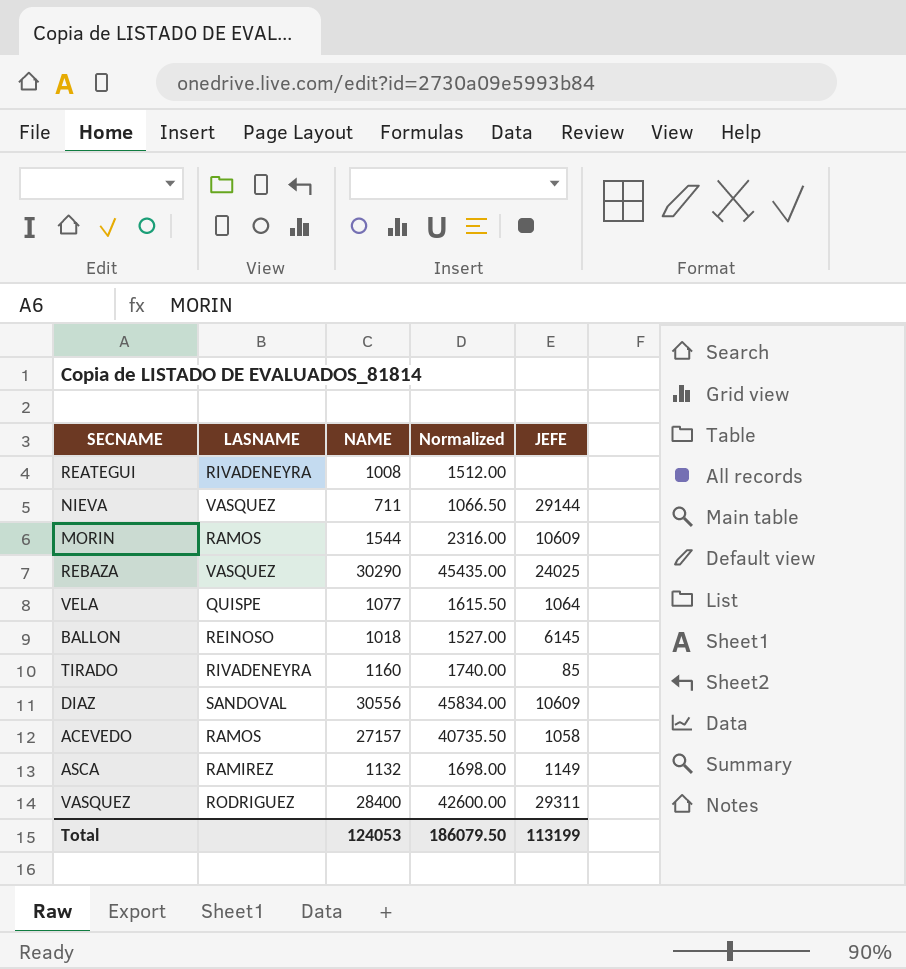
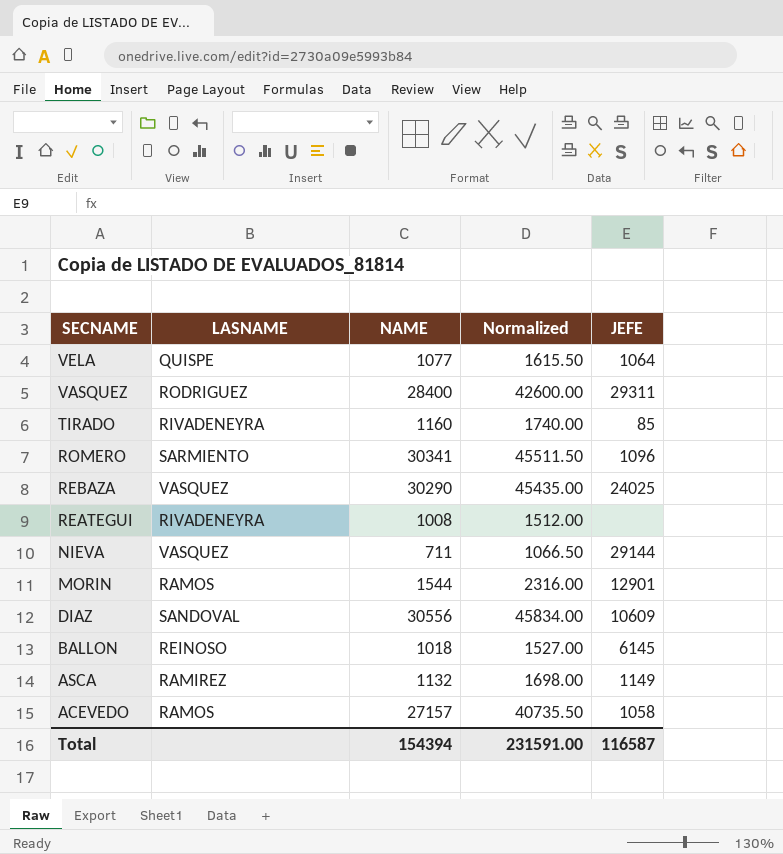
row order: none -> SECNAME descending
row ROMERO: none -> SARMIENTO | 30341 | 45511.50 | 1096
MORIN | JEFE: 10609 -> 12901
Total | NAME: 124053 -> 154394
Total | Normalized: 186079.50 -> 231591.00
Total | JEFE: 113199 -> 116587

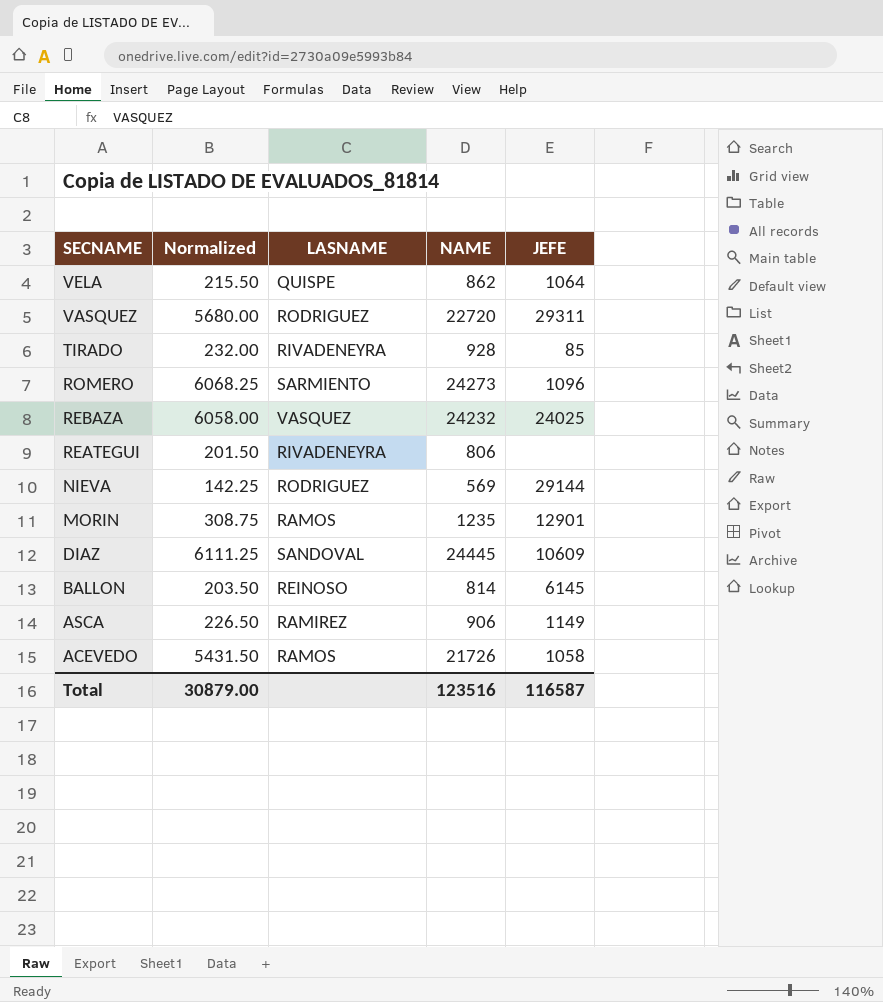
column Normalized | formula: [NAME] * 1.5 -> [NAME] * 0.25
column Normalized | position: 4 -> 2
VELA | NAME: 1077 -> 862
VASQUEZ | NAME: 28400 -> 22720
TIRADO | NAME: 1160 -> 928
ROMERO | NAME: 30341 -> 24273
REBAZA | NAME: 30290 -> 24232
REATEGUI | NAME: 1008 -> 806
NIEVA | LASNAME: VASQUEZ -> RODRIGUEZ
NIEVA | NAME: 711 -> 569
MORIN | NAME: 1544 -> 1235
DIAZ | NAME: 30556 -> 24445
BALLON | NAME: 1018 -> 814
ASCA | NAME: 1132 -> 906
ACEVEDO | NAME: 27157 -> 21726
Total | Normalized: 231591.00 -> 30879.00
Total | NAME: 154394 -> 123516

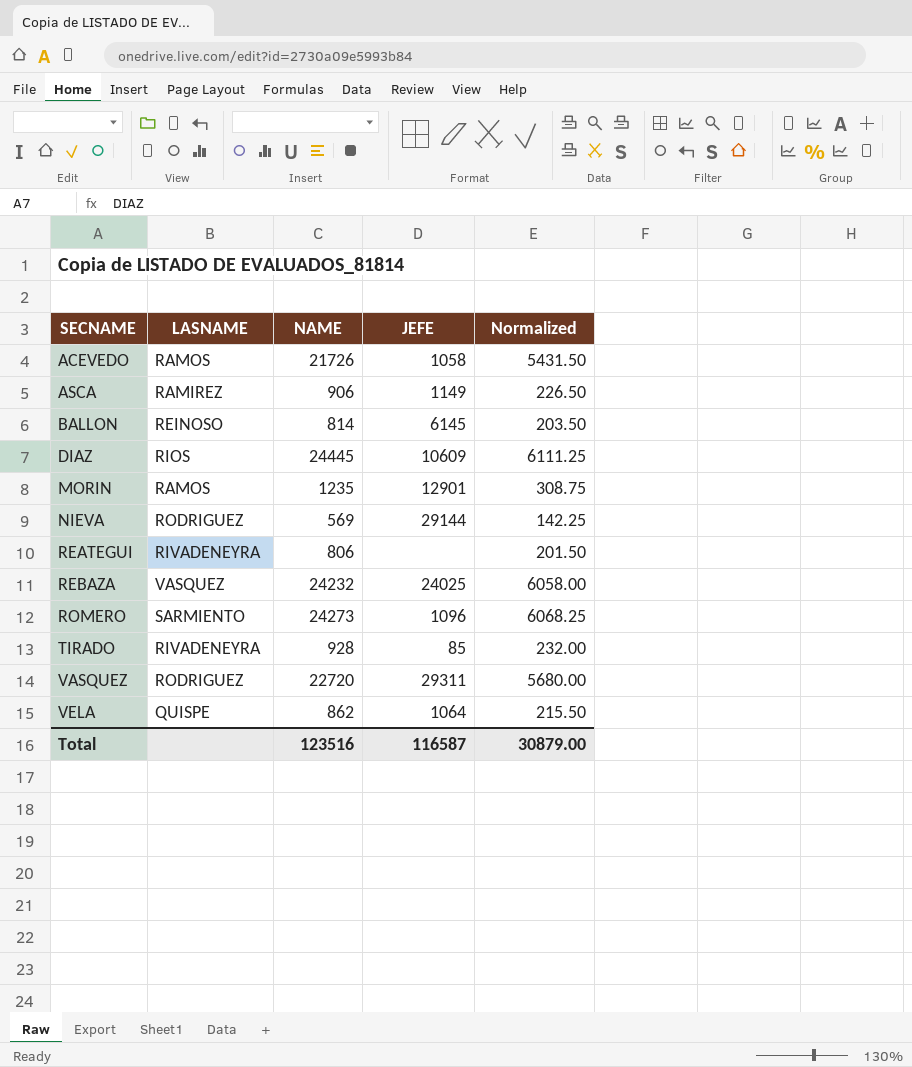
row order: SECNAME descending -> SECNAME ascending
column Normalized | position: 2 -> 5
DIAZ | LASNAME: SANDOVAL -> RIOS

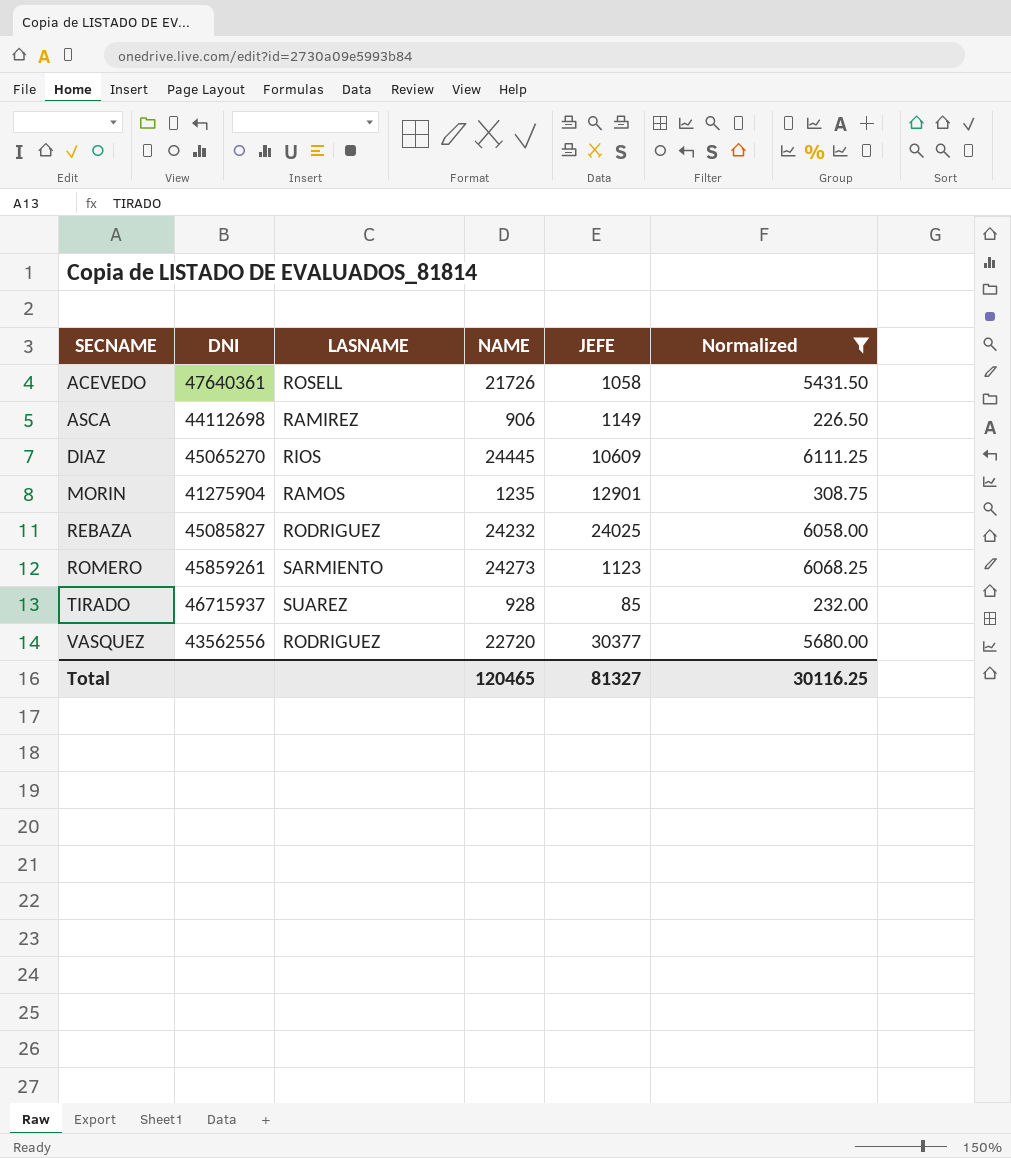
filter: none -> Normalized >= 226.50
column DNI | position: none -> 2
ACEVEDO | LASNAME: RAMOS -> ROSELL
REBAZA | LASNAME: VASQUEZ -> RODRIGUEZ
ROMERO | JEFE: 1096 -> 1123
TIRADO | LASNAME: RIVADENEYRA -> SUAREZ
VASQUEZ | JEFE: 29311 -> 30377
Total | NAME: 123516 -> 120465
Total | JEFE: 116587 -> 81327
Total | Normalized: 30879.00 -> 30116.25

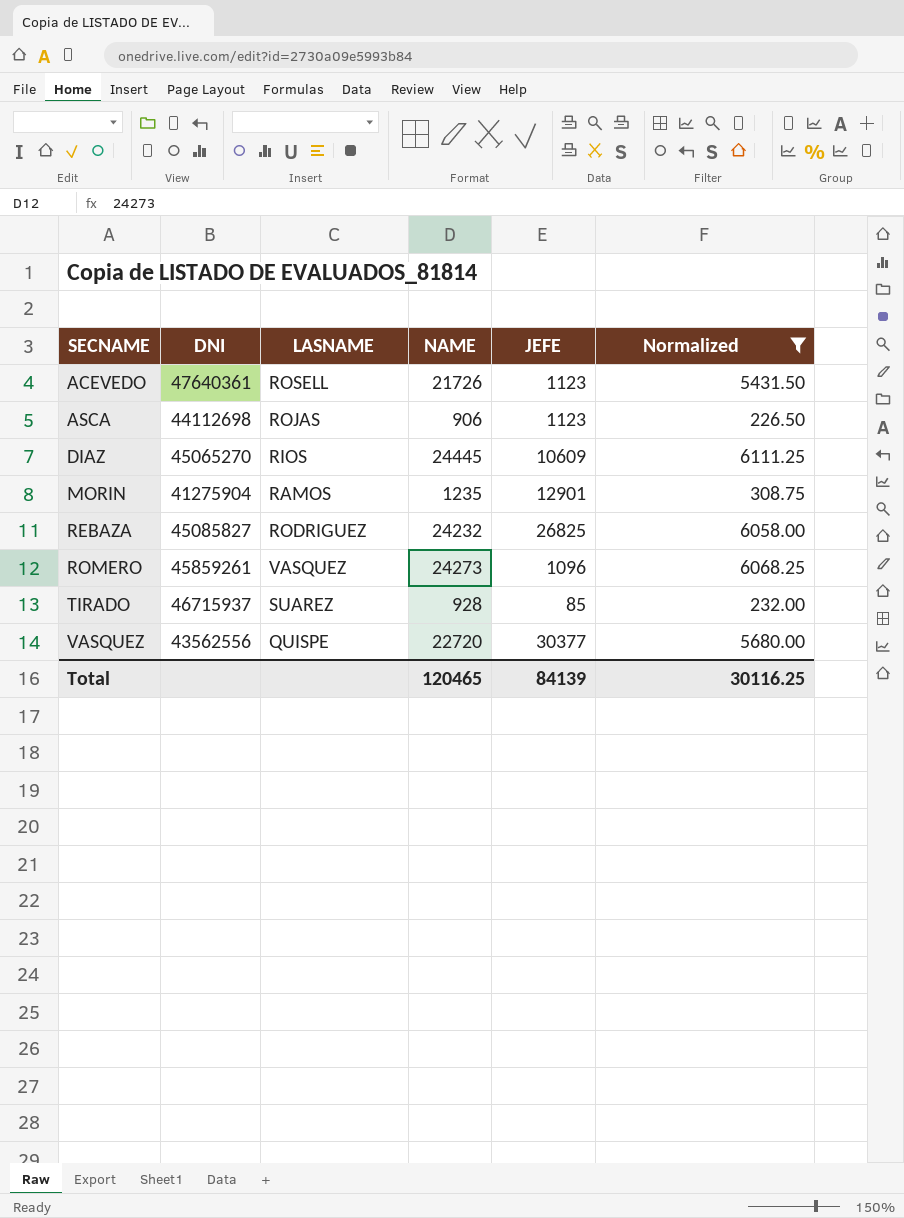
ACEVEDO | JEFE: 1058 -> 1123
ASCA | LASNAME: RAMIREZ -> ROJAS
ASCA | JEFE: 1149 -> 1123
REBAZA | JEFE: 24025 -> 26825
ROMERO | LASNAME: SARMIENTO -> VASQUEZ
ROMERO | JEFE: 1123 -> 1096
VASQUEZ | LASNAME: RODRIGUEZ -> QUISPE
Total | JEFE: 81327 -> 84139

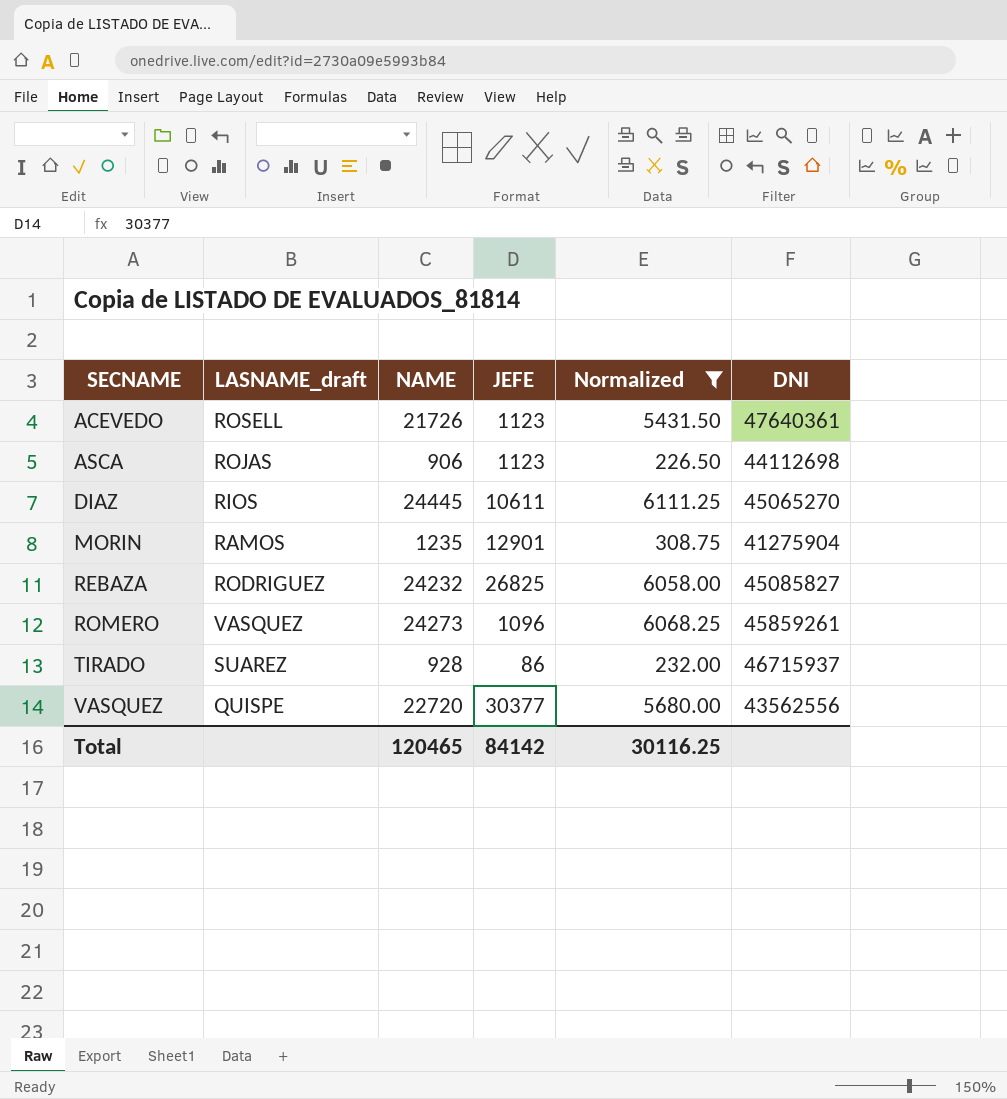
column name: LASNAME -> LASNAME_draft
column DNI | position: 2 -> 6
DIAZ | JEFE: 10609 -> 10611
TIRADO | JEFE: 85 -> 86
Total | JEFE: 84139 -> 84142

